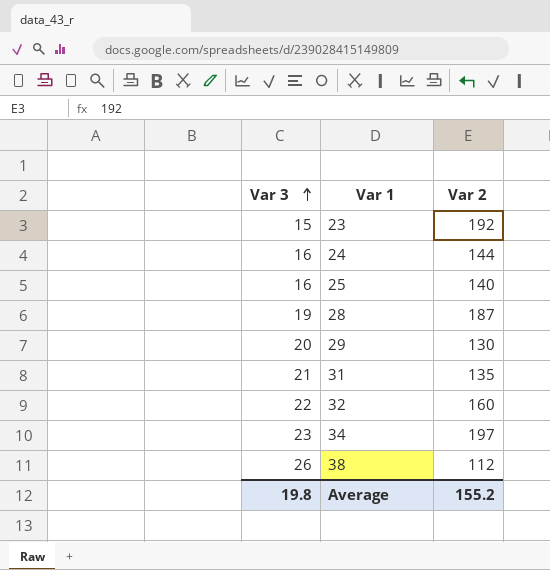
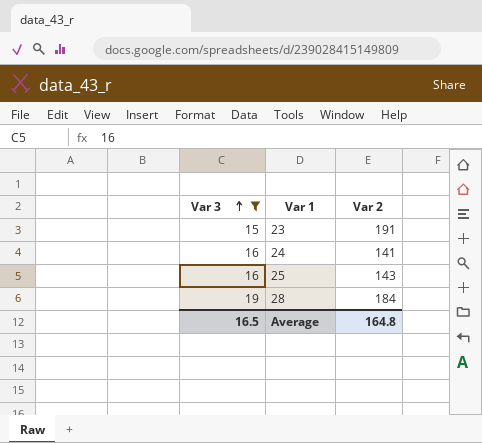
filter: none -> Var 3 <= 19
23 | Var 2: 192 -> 191
24 | Var 2: 144 -> 141
25 | Var 2: 140 -> 143
28 | Var 2: 187 -> 184
Average | Var 3: 19.8 -> 16.5
Average | Var 2: 155.2 -> 164.8

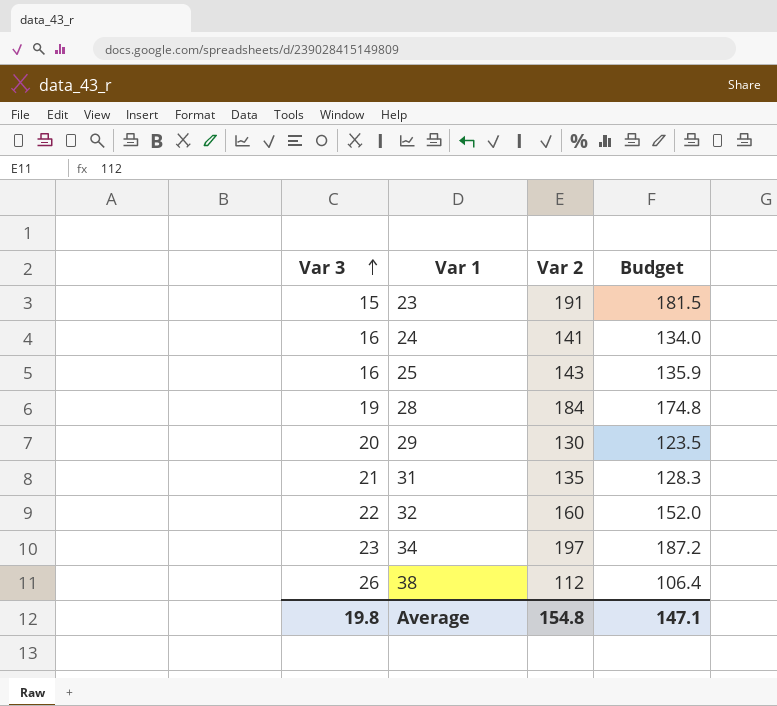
filter: Var 3 <= 19 -> none
column Budget | formula: none -> [Var 2] * 0.95
Average | Var 3: 16.5 -> 19.8
Average | Var 2: 164.8 -> 154.8

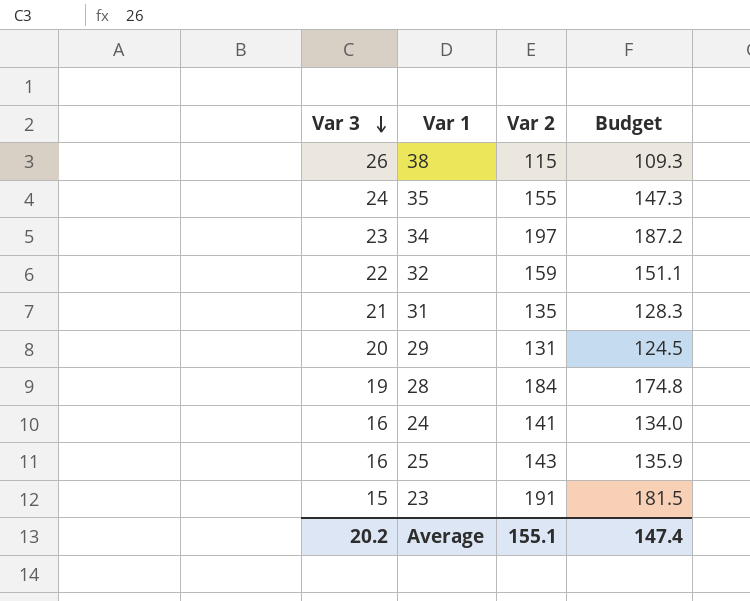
row order: Var 3 ascending -> Var 3 descending
38 | Var 2: 112 -> 115
38 | Budget: 106.4 -> 109.3
row 35: none -> 24 | 155 | 147.3
32 | Var 2: 160 -> 159
32 | Budget: 152.0 -> 151.1
29 | Var 2: 130 -> 131
29 | Budget: 123.5 -> 124.5
Average | Var 3: 19.8 -> 20.2
Average | Var 2: 154.8 -> 155.1
Average | Budget: 147.1 -> 147.4

